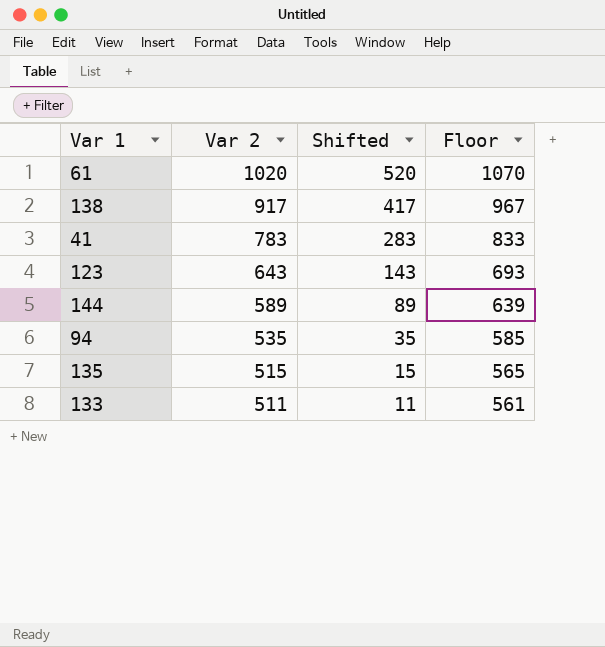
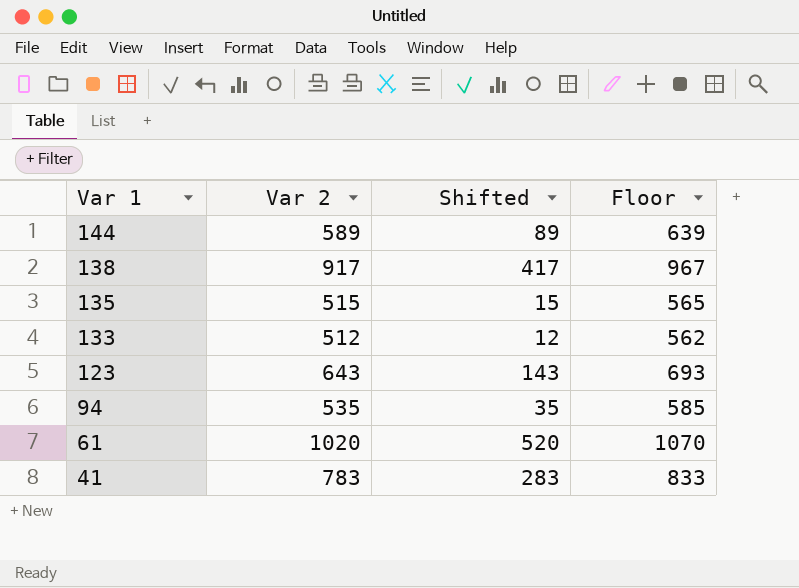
row order: Var 2 descending -> Var 1 descending
133 | Var 2: 511 -> 512
133 | Shifted: 11 -> 12
133 | Floor: 561 -> 562

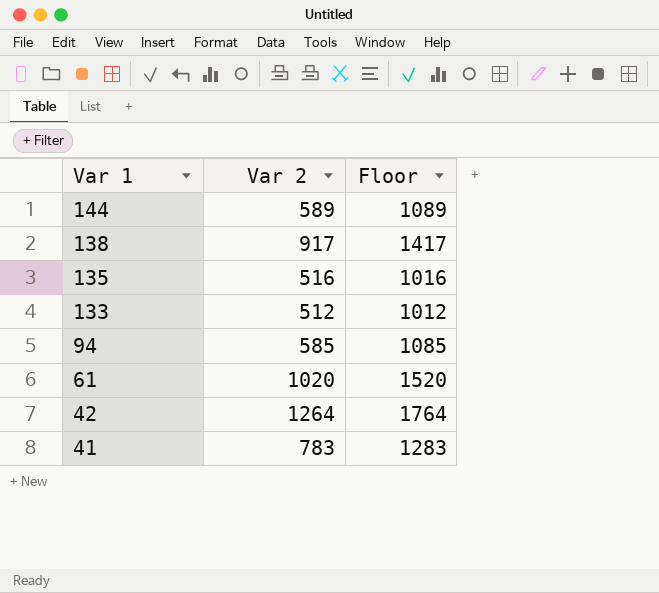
column Shifted | formula: [Var 2] - 500 -> none
column Floor | formula: [Var 2] + 50 -> [Var 2] + 500
row 123: 643 | 143 | 693 -> none
135 | Var 2: 515 -> 516
94 | Var 2: 535 -> 585
row 42: none -> 1264 | 1764

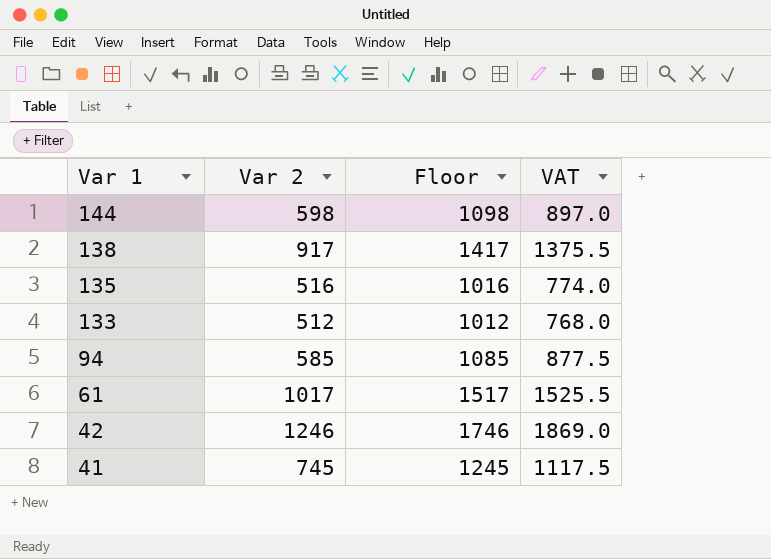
column VAT | formula: none -> [Var 2] * 1.5
144 | Var 2: 589 -> 598
144 | Floor: 1089 -> 1098
61 | Var 2: 1020 -> 1017
61 | Floor: 1520 -> 1517
42 | Var 2: 1264 -> 1246
42 | Floor: 1764 -> 1746
41 | Var 2: 783 -> 745
41 | Floor: 1283 -> 1245

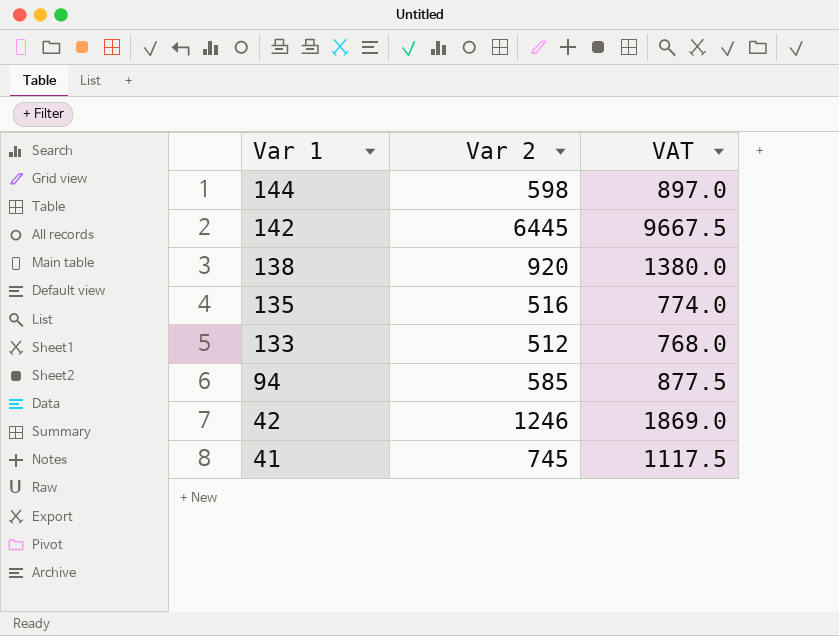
column Floor | formula: [Var 2] + 500 -> none
row 61: 1017 | 1517 | 1525.5 -> none
row 142: none -> 6445 | 9667.5
138 | Var 2: 917 -> 920
138 | VAT: 1375.5 -> 1380.0

